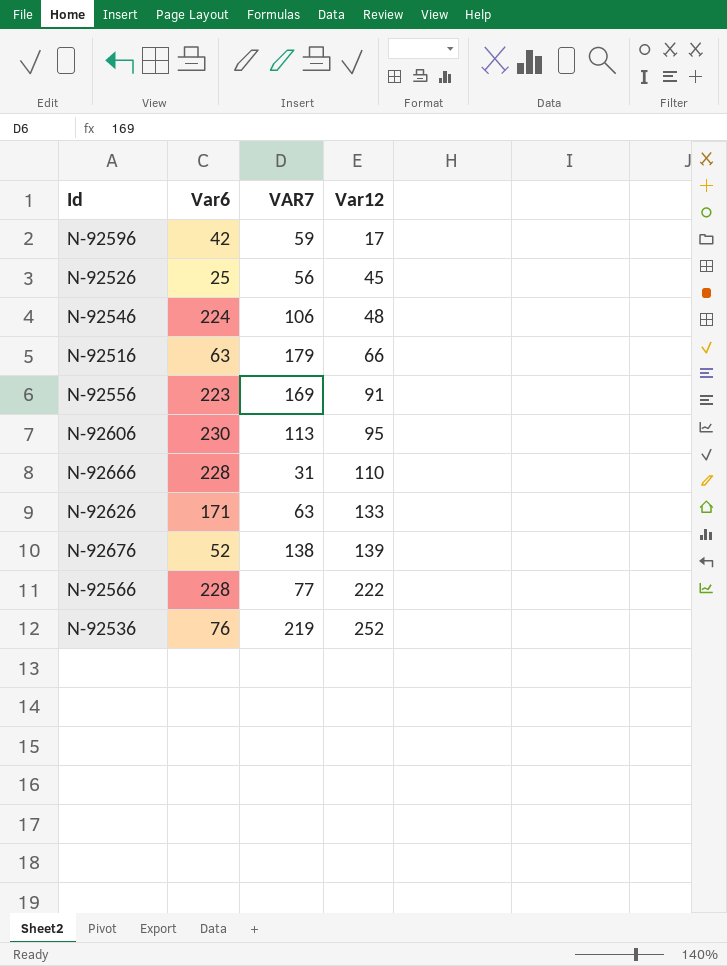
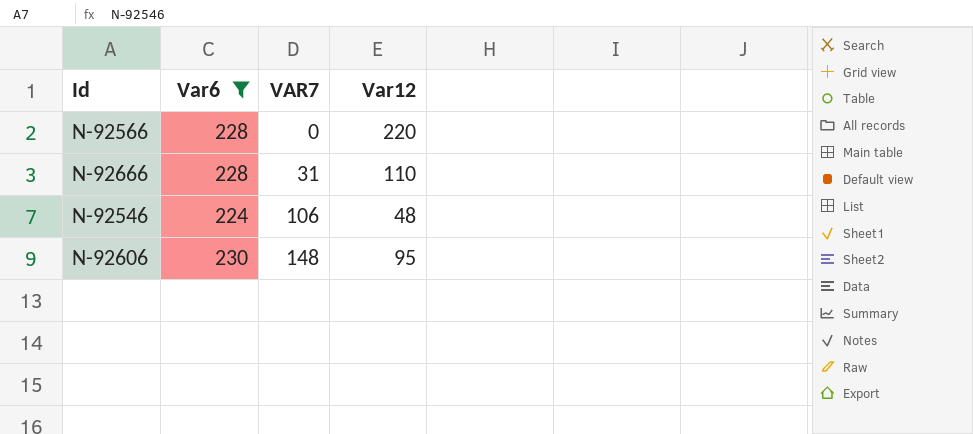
filter: none -> Var6 >= 224
row order: Var12 ascending -> VAR7 ascending
N-92566 | VAR7: 77 -> 0
N-92566 | Var12: 222 -> 220
N-92606 | VAR7: 113 -> 148

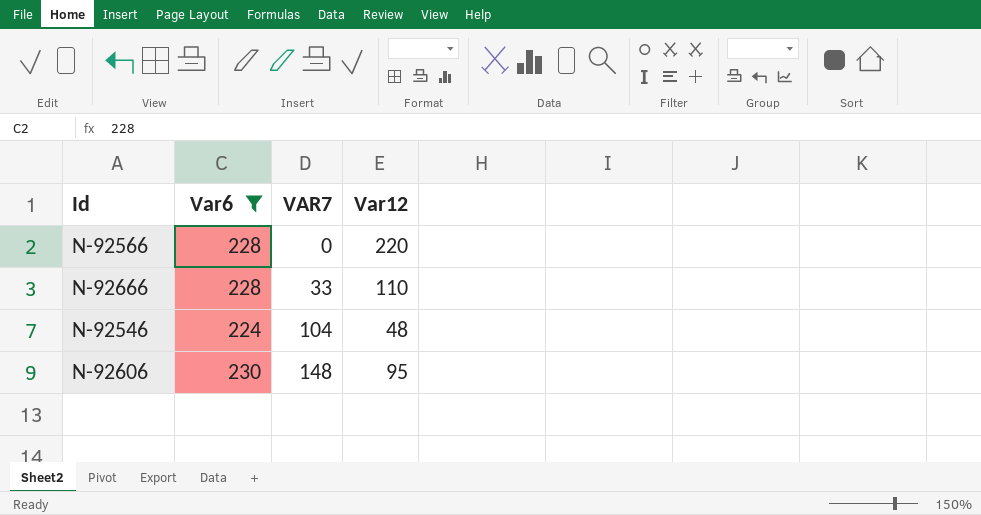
N-92666 | VAR7: 31 -> 33
N-92546 | VAR7: 106 -> 104

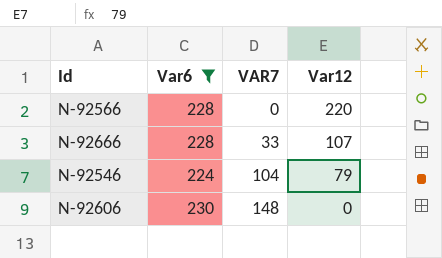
N-92666 | Var12: 110 -> 107
N-92546 | Var12: 48 -> 79
N-92606 | Var12: 95 -> 0

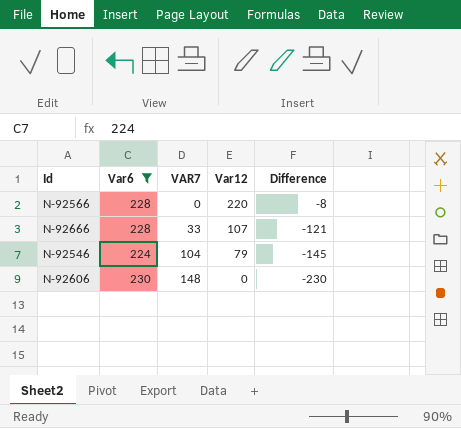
column Difference | formula: none -> [Var12] - [Var6]

